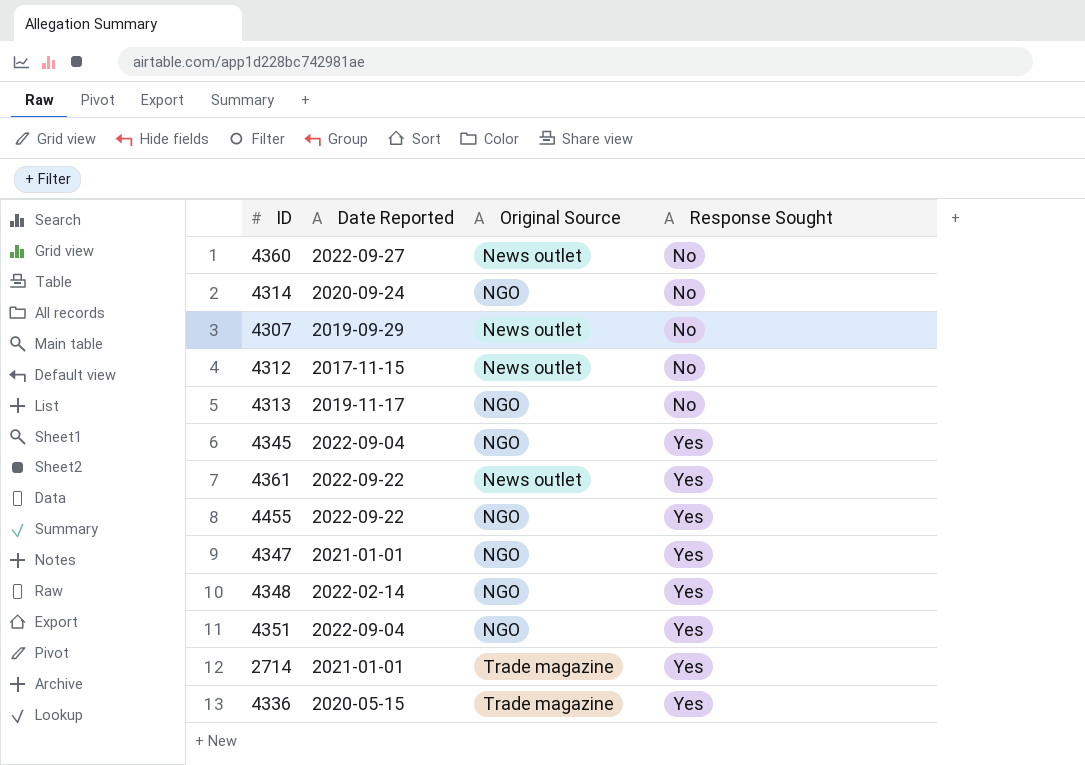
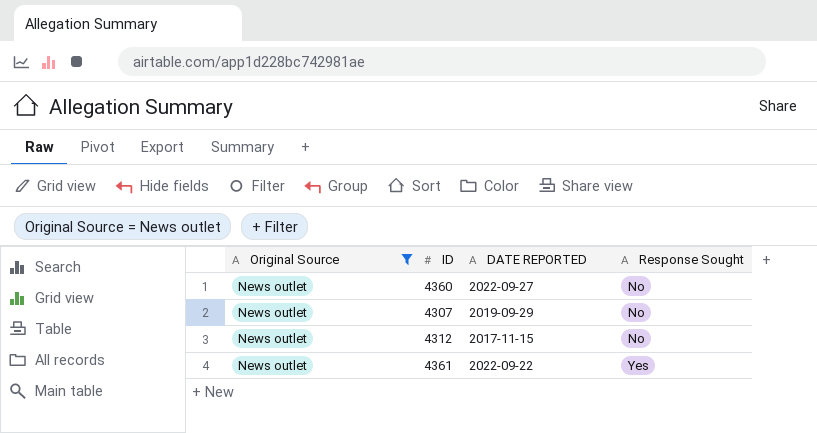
filter: none -> Original Source = News outlet
column Original Source | position: 3 -> 1
column name: Date Reported -> DATE REPORTED

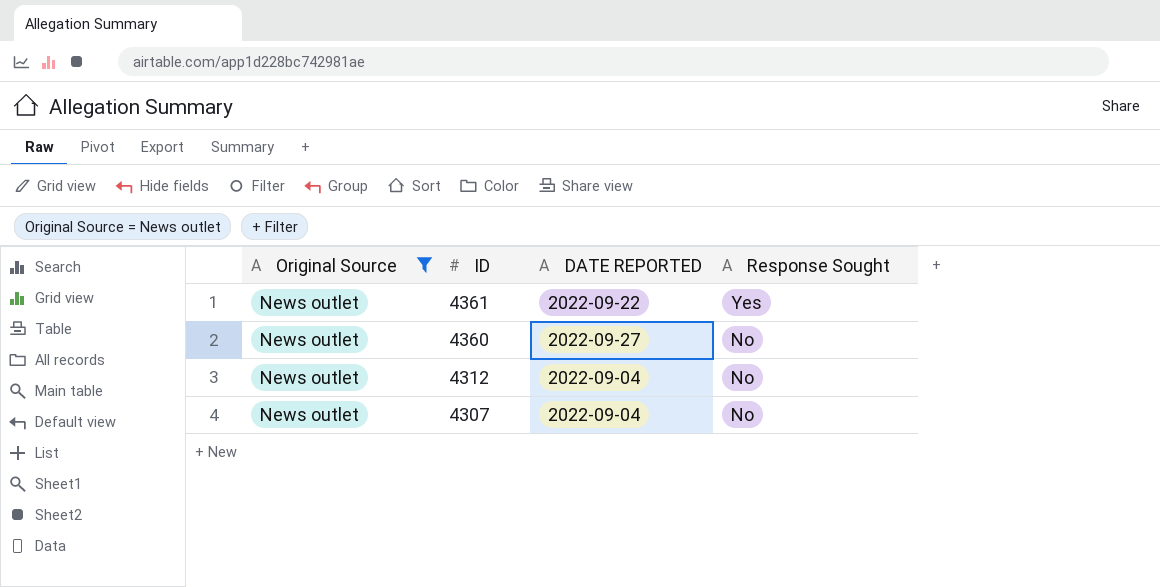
row order: Response Sought ascending -> ID descending
4312 | DATE REPORTED: 2017-11-15 -> 2022-09-04
4307 | DATE REPORTED: 2019-09-29 -> 2022-09-04

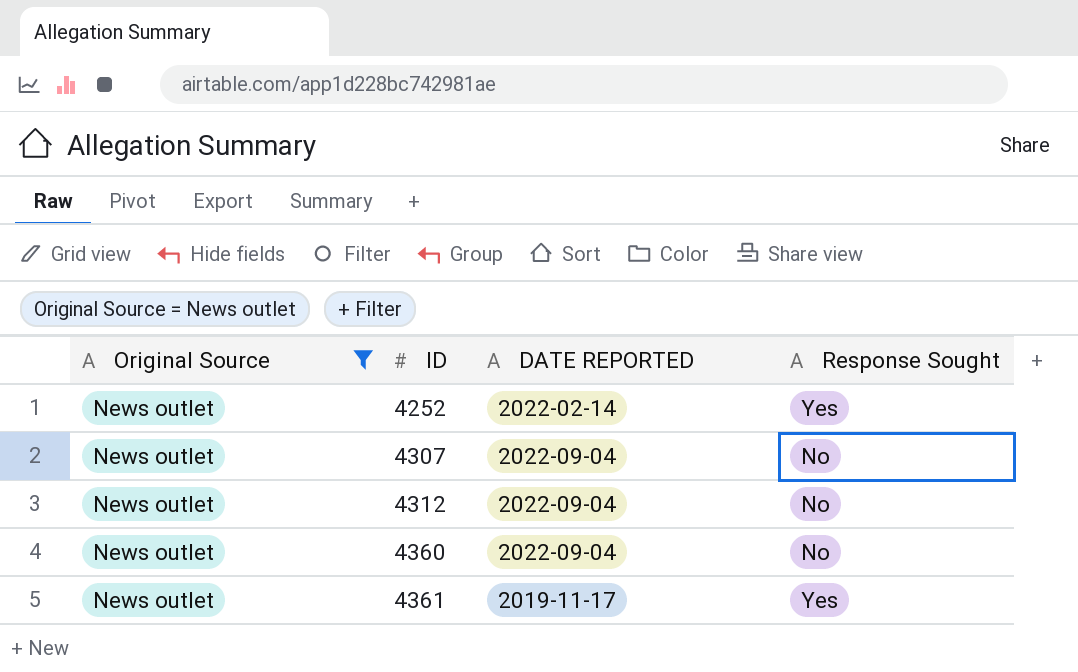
row order: ID descending -> ID ascending
row 4252: none -> News outlet | 2022-02-14 | Yes
4360 | DATE REPORTED: 2022-09-27 -> 2022-09-04
4361 | DATE REPORTED: 2022-09-22 -> 2019-11-17

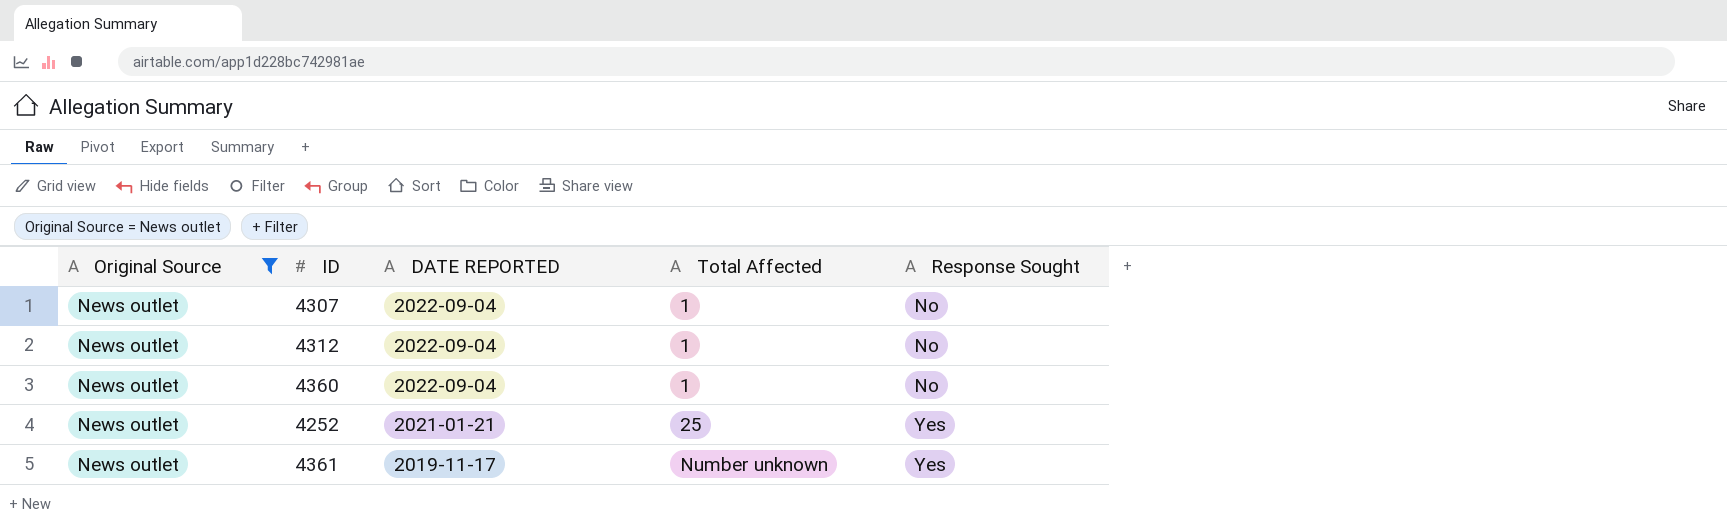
row order: ID ascending -> DATE REPORTED descending
column Total Affected | position: none -> 4
4252 | DATE REPORTED: 2022-02-14 -> 2021-01-21

